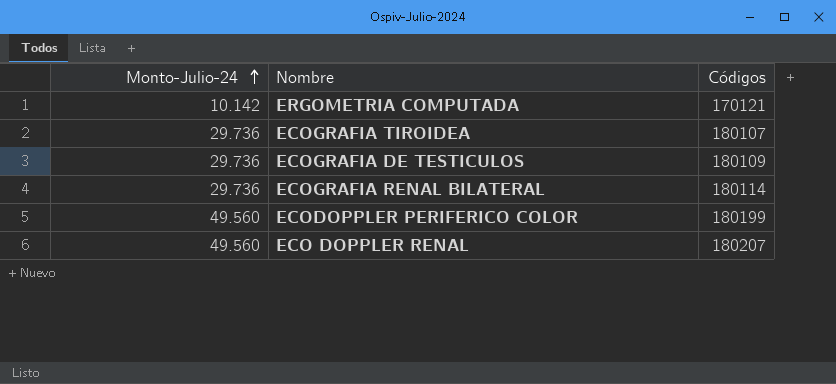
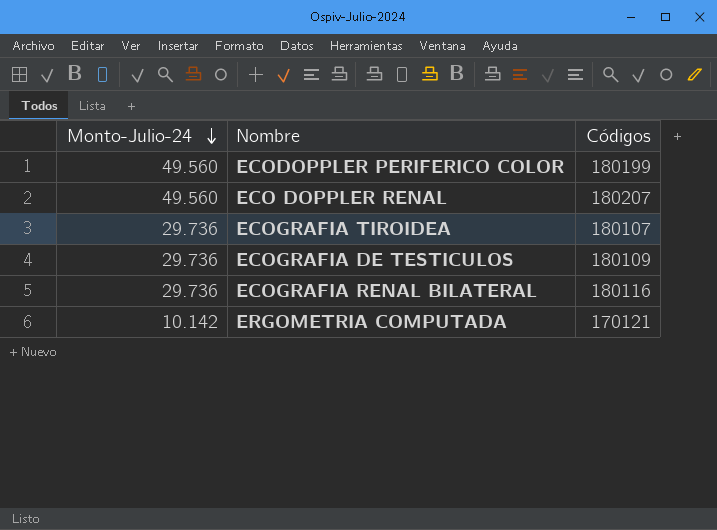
row order: Monto-Julio-24 ascending -> Monto-Julio-24 descending
ECOGRAFIA RENAL BILATERAL | Códigos: 180114 -> 180116

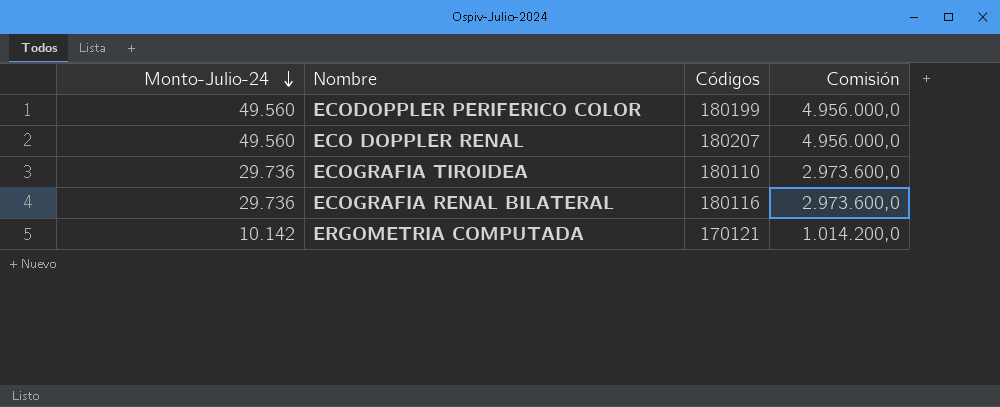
column Comisión | formula: none -> [Monto-Julio-24] * 100
row ECOGRAFIA DE TESTICULOS: 29.736 | 180109 -> none
ECOGRAFIA TIROIDEA | Códigos: 180107 -> 180110

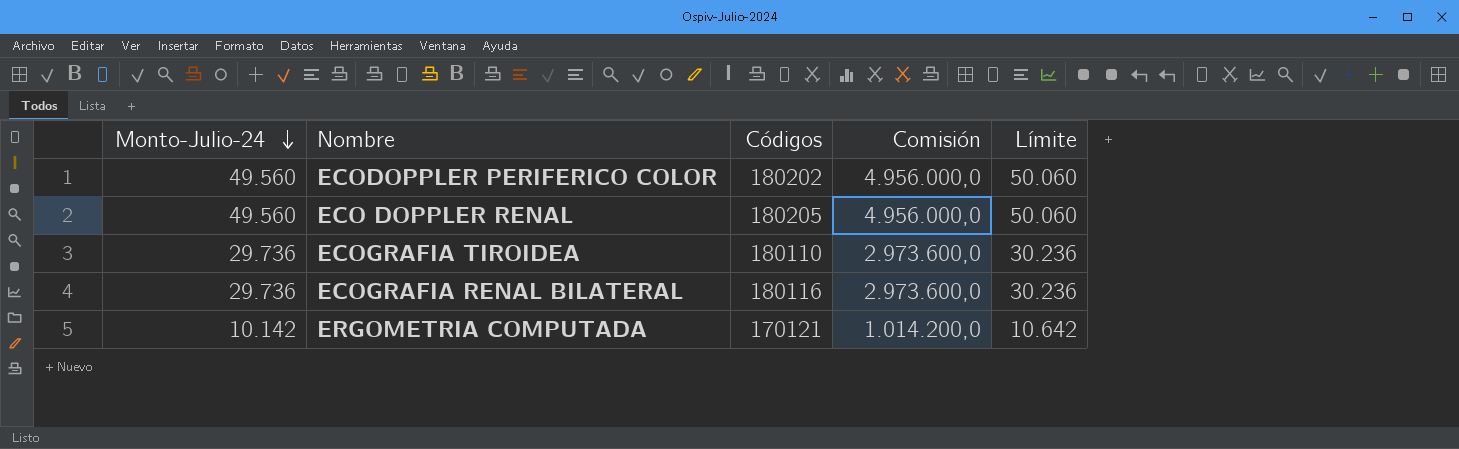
column Límite | formula: none -> [Monto-Julio-24] + 500
ECODOPPLER PERIFERICO COLOR | Códigos: 180199 -> 180202
ECO DOPPLER RENAL | Códigos: 180207 -> 180205

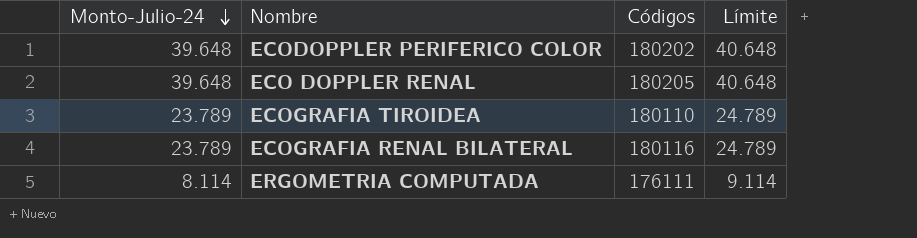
column Comisión | formula: [Monto-Julio-24] * 100 -> none
column Límite | formula: [Monto-Julio-24] + 500 -> [Monto-Julio-24] + 1000
ECODOPPLER PERIFERICO COLOR | Monto-Julio-24: 49.560 -> 39.648
ECO DOPPLER RENAL | Monto-Julio-24: 49.560 -> 39.648
ECOGRAFIA TIROIDEA | Monto-Julio-24: 29.736 -> 23.789
ECOGRAFIA RENAL BILATERAL | Monto-Julio-24: 29.736 -> 23.789
ERGOMETRIA COMPUTADA | Monto-Julio-24: 10.142 -> 8.114
ERGOMETRIA COMPUTADA | Códigos: 170121 -> 176111

